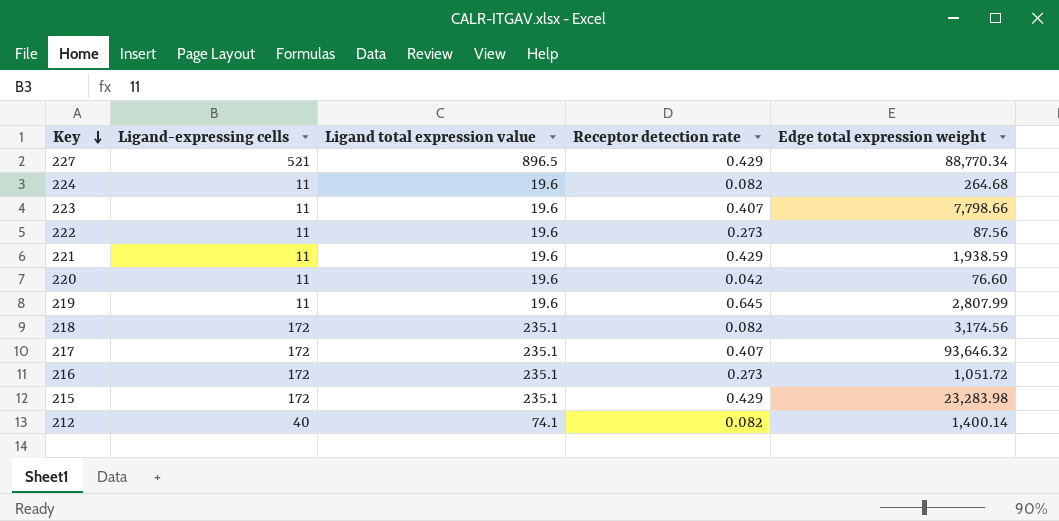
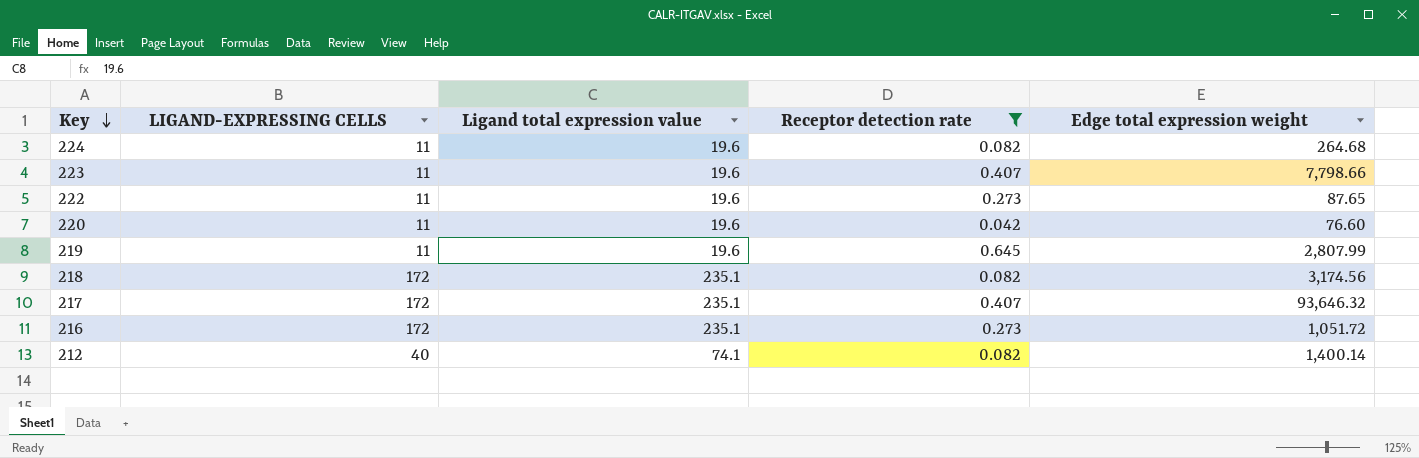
filter: none -> Receptor detection rate != 0.429
column name: Ligand-expressing cells -> LIGAND-EXPRESSING CELLS
222 | Edge total expression weight: 87.56 -> 87.65

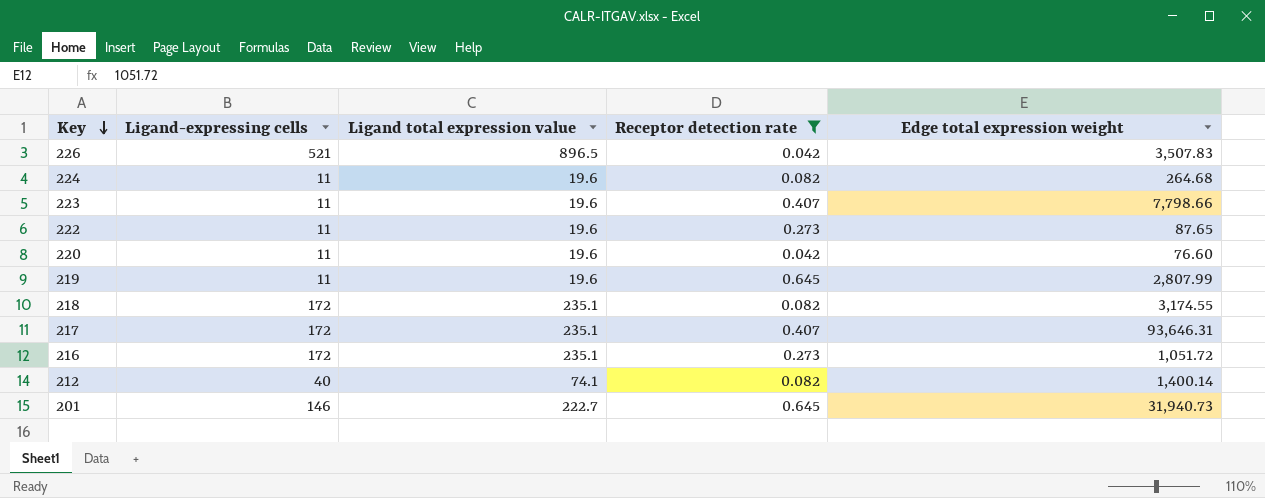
column name: LIGAND-EXPRESSING CELLS -> Ligand-expressing cells
row 226: none -> 521 | 896.5 | 0.042 | 3,507.83
218 | Edge total expression weight: 3,174.56 -> 3,174.55
217 | Edge total expression weight: 93,646.32 -> 93,646.31
row 201: none -> 146 | 222.7 | 0.645 | 31,940.73

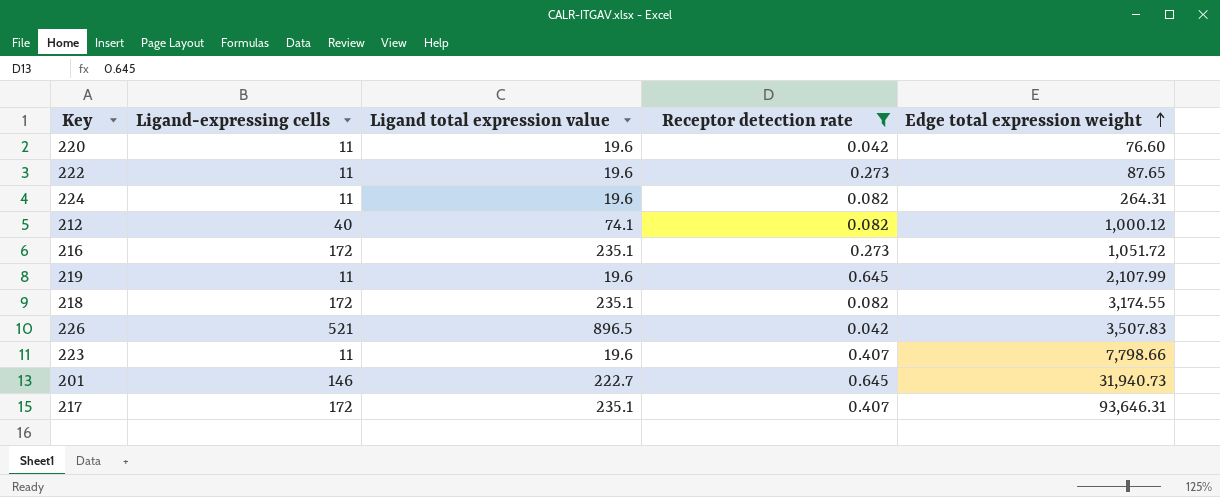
row order: Key descending -> Edge total expression weight ascending
224 | Edge total expression weight: 264.68 -> 264.31
212 | Edge total expression weight: 1,400.14 -> 1,000.12
219 | Edge total expression weight: 2,807.99 -> 2,107.99

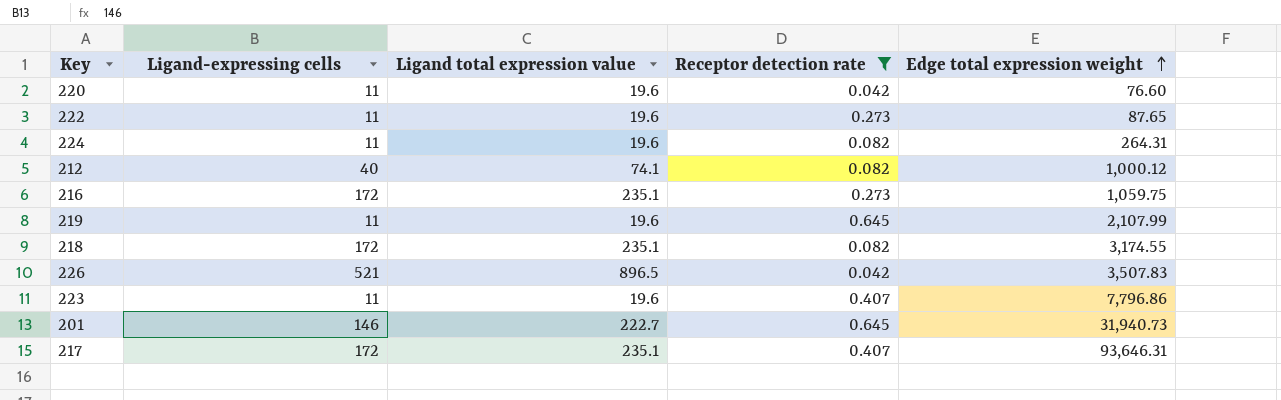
216 | Edge total expression weight: 1,051.72 -> 1,059.75
223 | Edge total expression weight: 7,798.66 -> 7,796.86

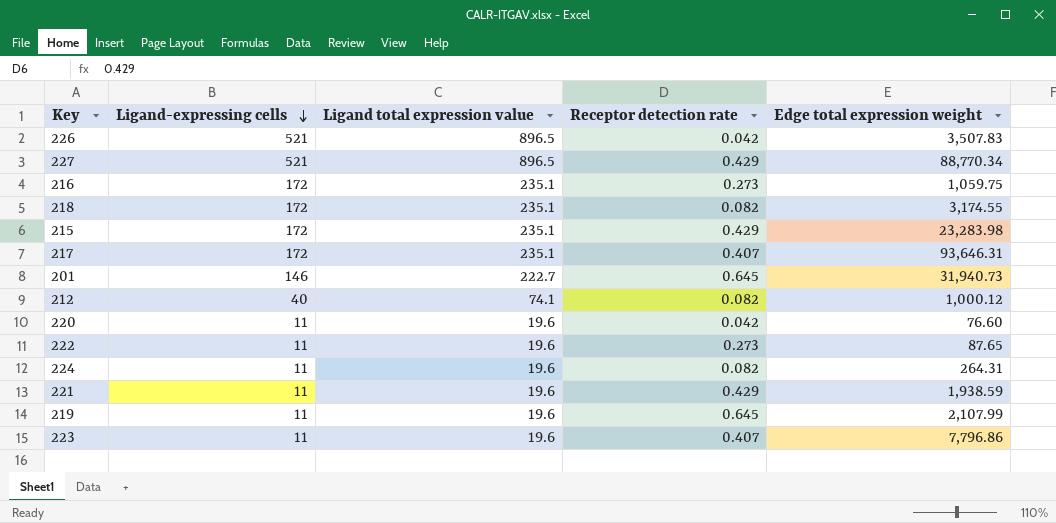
filter: Receptor detection rate != 0.429 -> none
row order: Edge total expression weight ascending -> Ligand-expressing cells descending

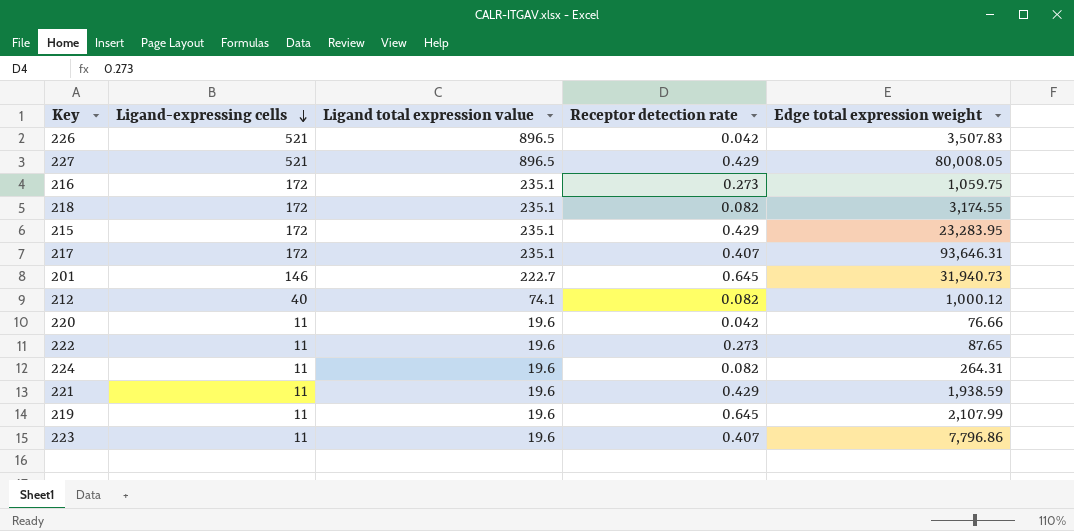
227 | Edge total expression weight: 88,770.34 -> 80,008.05
215 | Edge total expression weight: 23,283.98 -> 23,283.95
220 | Edge total expression weight: 76.60 -> 76.66

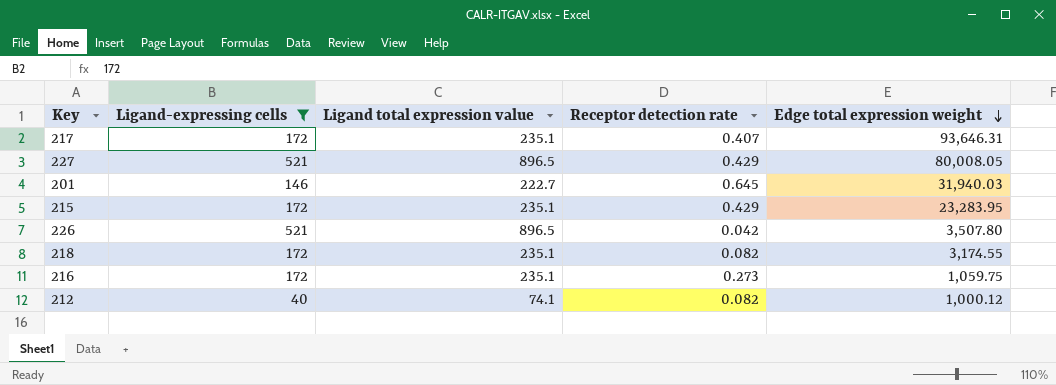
filter: none -> Ligand-expressing cells != 11
row order: Ligand-expressing cells descending -> Edge total expression weight descending
201 | Edge total expression weight: 31,940.73 -> 31,940.03
226 | Edge total expression weight: 3,507.83 -> 3,507.80

